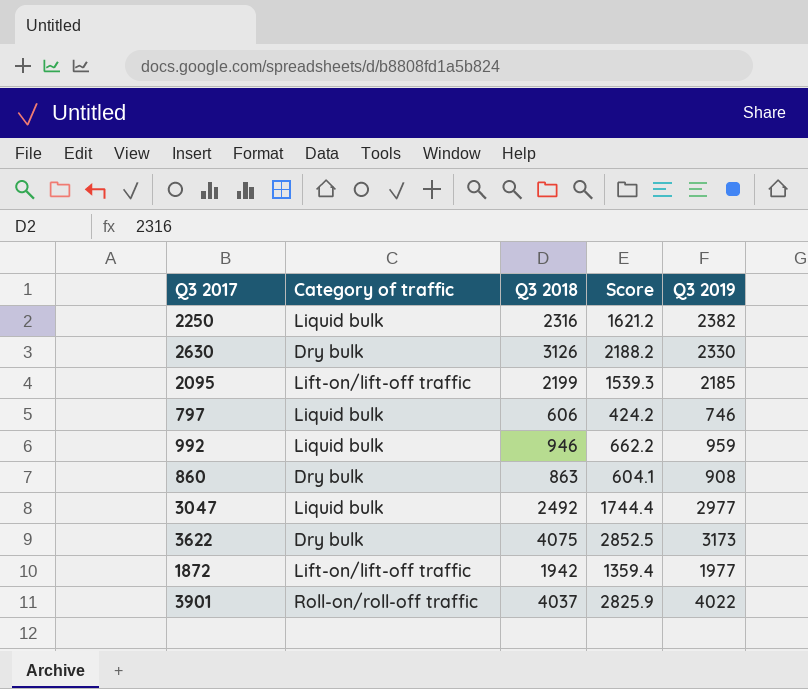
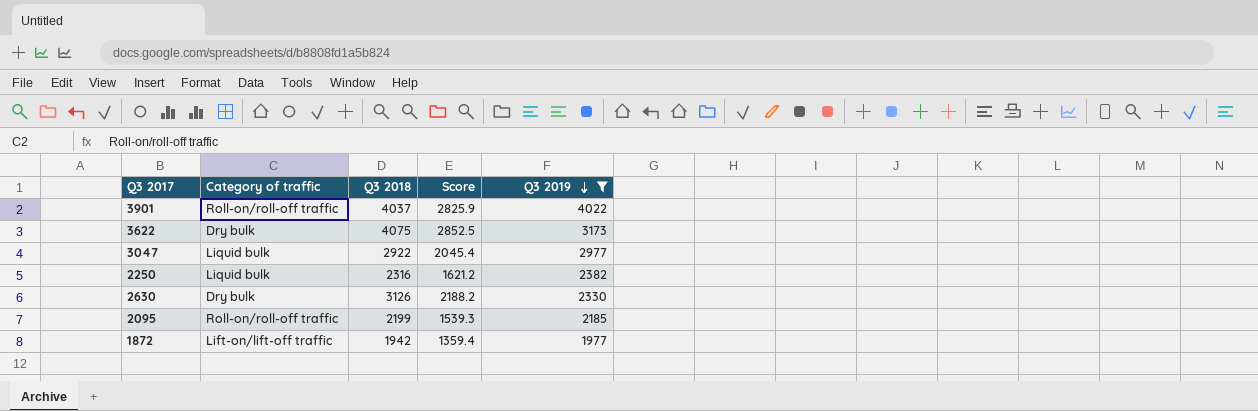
filter: none -> Q3 2019 >= 1977
row order: none -> Q3 2019 descending
3047 | Q3 2018: 2492 -> 2922
3047 | Score: 1744.4 -> 2045.4
2095 | Category of traffic: Lift-on/lift-off traffic -> Roll-on/roll-off traffic

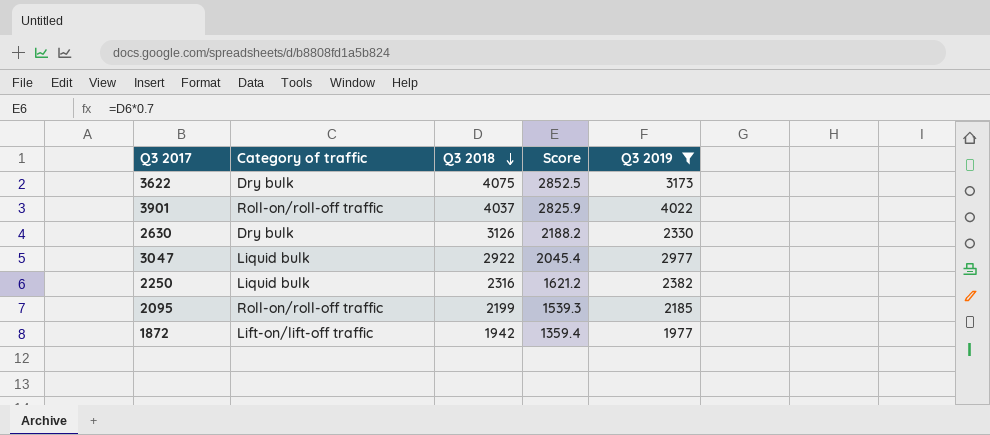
row order: Q3 2019 descending -> Q3 2018 descending

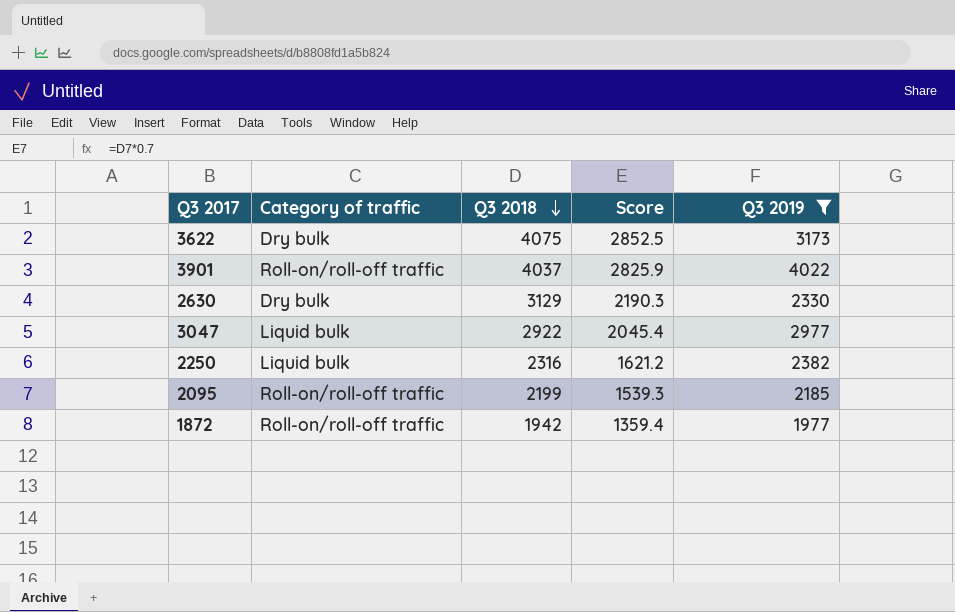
2630 | Q3 2018: 3126 -> 3129
2630 | Score: 2188.2 -> 2190.3
1872 | Category of traffic: Lift-on/lift-off traffic -> Roll-on/roll-off traffic

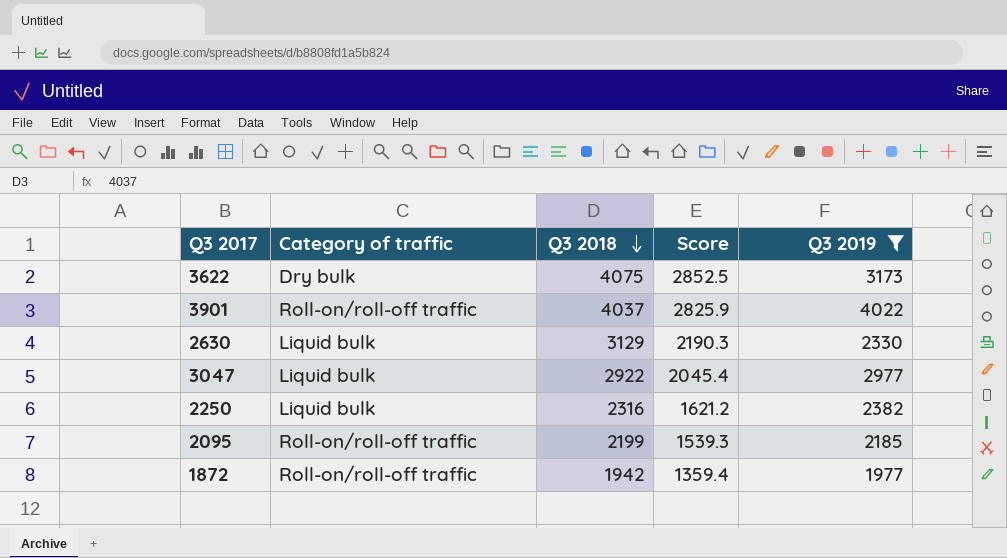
2630 | Category of traffic: Dry bulk -> Liquid bulk

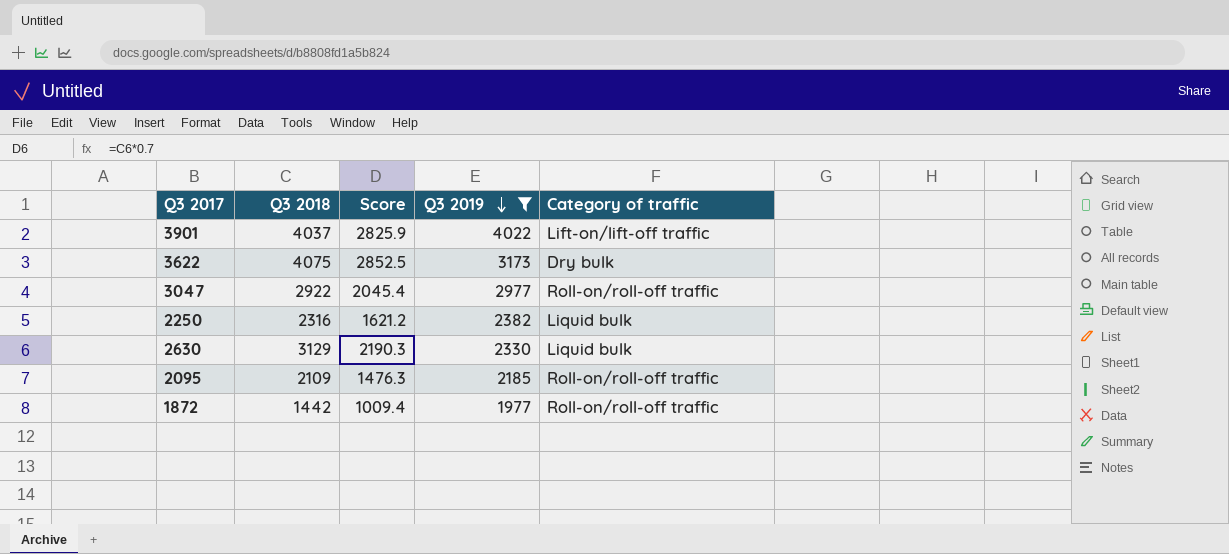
row order: Q3 2018 descending -> Q3 2019 descending
column Category of traffic | position: 2 -> 5
3901 | Category of traffic: Roll-on/roll-off traffic -> Lift-on/lift-off traffic
3047 | Category of traffic: Liquid bulk -> Roll-on/roll-off traffic
2095 | Q3 2018: 2199 -> 2109
2095 | Score: 1539.3 -> 1476.3
1872 | Q3 2018: 1942 -> 1442
1872 | Score: 1359.4 -> 1009.4

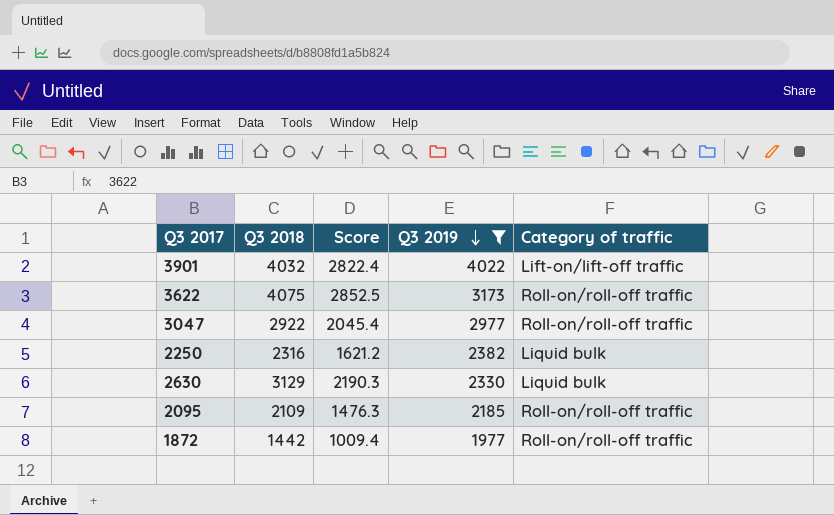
3901 | Q3 2018: 4037 -> 4032
3901 | Score: 2825.9 -> 2822.4
3622 | Category of traffic: Dry bulk -> Roll-on/roll-off traffic

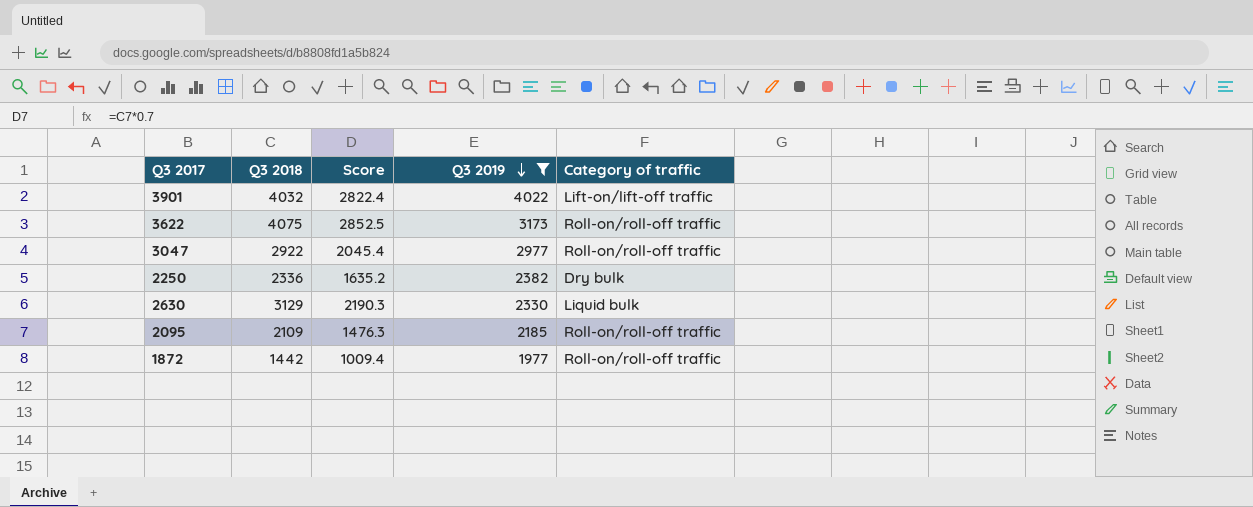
2250 | Q3 2018: 2316 -> 2336
2250 | Score: 1621.2 -> 1635.2
2250 | Category of traffic: Liquid bulk -> Dry bulk

